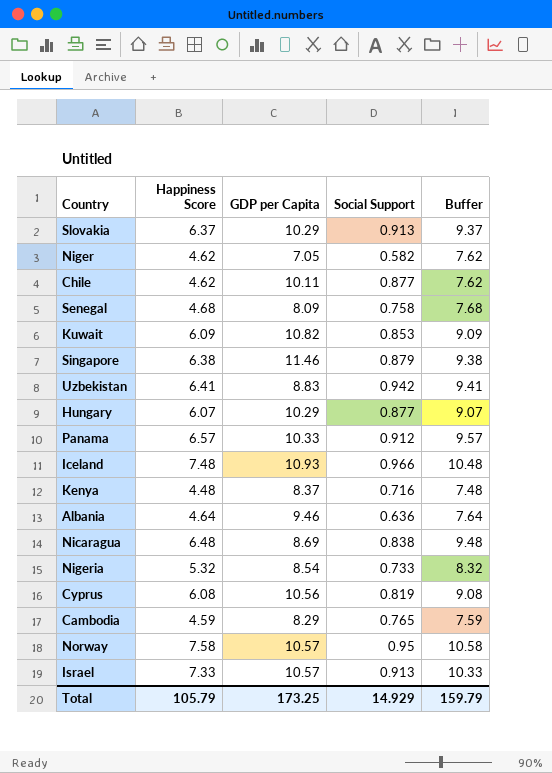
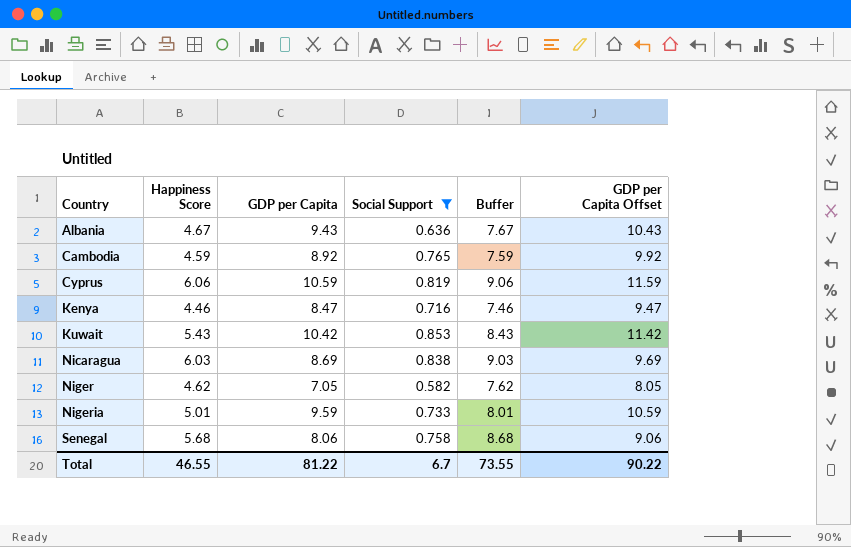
filter: none -> Social Support <= 0.853
row order: none -> Country ascending
column GDP per Capita Offset | formula: none -> [GDP per Capita] + 1
Albania | Happiness Score: 4.64 -> 4.67
Albania | GDP per Capita: 9.46 -> 9.43
Albania | Buffer: 7.64 -> 7.67
Cambodia | GDP per Capita: 8.29 -> 8.92
Cyprus | Happiness Score: 6.08 -> 6.06
Cyprus | GDP per Capita: 10.56 -> 10.59
Cyprus | Buffer: 9.08 -> 9.06
Kenya | Happiness Score: 4.48 -> 4.46
Kenya | GDP per Capita: 8.37 -> 8.47
Kenya | Buffer: 7.48 -> 7.46
Kuwait | Happiness Score: 6.09 -> 5.43
Kuwait | GDP per Capita: 10.82 -> 10.42
Kuwait | Buffer: 9.09 -> 8.43
Nicaragua | Happiness Score: 6.48 -> 6.03
Nicaragua | Buffer: 9.48 -> 9.03
Nigeria | Happiness Score: 5.32 -> 5.01
Nigeria | GDP per Capita: 8.54 -> 9.59
Nigeria | Buffer: 8.32 -> 8.01
Senegal | Happiness Score: 4.68 -> 5.68
Senegal | GDP per Capita: 8.09 -> 8.06
Senegal | Buffer: 7.68 -> 8.68
Total | Happiness Score: 105.79 -> 46.55
Total | GDP per Capita: 173.25 -> 81.22
Total | Social Support: 14.929 -> 6.7
Total | Buffer: 159.79 -> 73.55

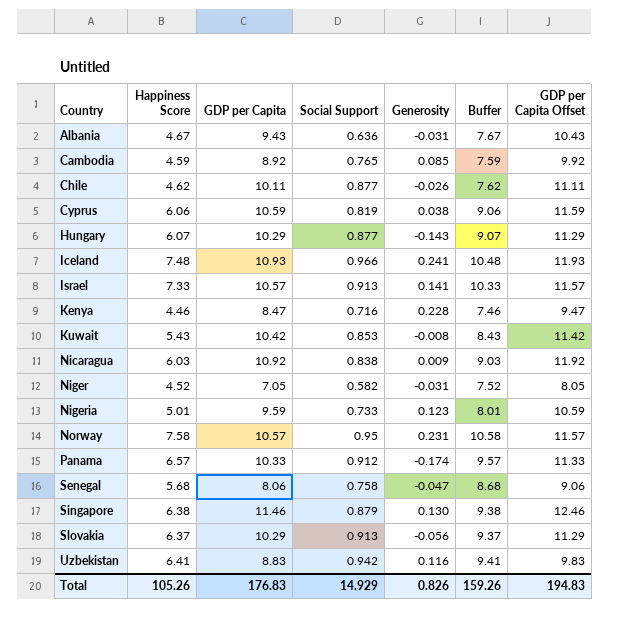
filter: Social Support <= 0.853 -> none
column Generosity | position: none -> 5
Nicaragua | GDP per Capita: 8.69 -> 10.92
Nicaragua | GDP per Capita Offset: 9.69 -> 11.92
Niger | Happiness Score: 4.62 -> 4.52
Niger | Buffer: 7.62 -> 7.52
Total | Happiness Score: 46.55 -> 105.26
Total | GDP per Capita: 81.22 -> 176.83
Total | Social Support: 6.7 -> 14.929
Total | Buffer: 73.55 -> 159.26
Total | GDP per Capita Offset: 90.22 -> 194.83

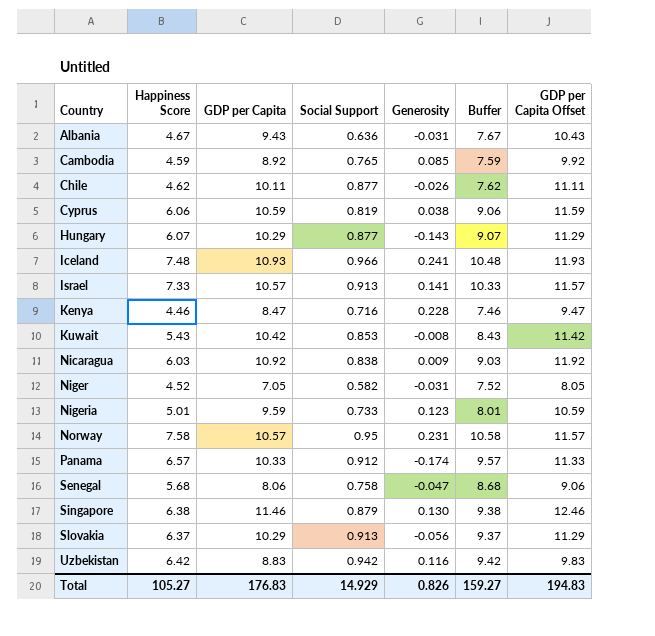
Uzbekistan | Happiness Score: 6.41 -> 6.42
Uzbekistan | Buffer: 9.41 -> 9.42
Total | Happiness Score: 105.26 -> 105.27
Total | Buffer: 159.26 -> 159.27

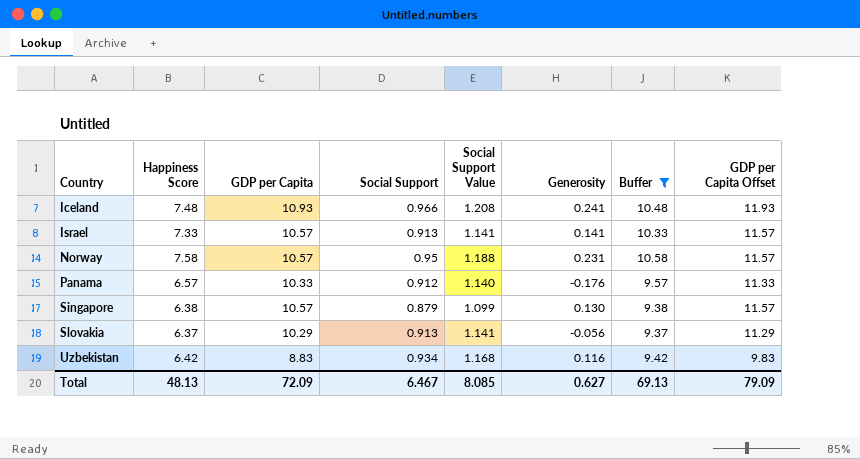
filter: none -> Buffer >= 9.37
column Social Support Value | formula: none -> [Social Support] * 1.25
Panama | Generosity: -0.174 -> -0.176
Singapore | GDP per Capita: 11.46 -> 10.57
Singapore | GDP per Capita Offset: 12.46 -> 11.57
Uzbekistan | Social Support: 0.942 -> 0.934
Total | Happiness Score: 105.27 -> 48.13
Total | GDP per Capita: 176.83 -> 72.09
Total | Social Support: 14.929 -> 6.467
Total | Generosity: 0.826 -> 0.627
Total | Buffer: 159.27 -> 69.13
Total | GDP per Capita Offset: 194.83 -> 79.09

